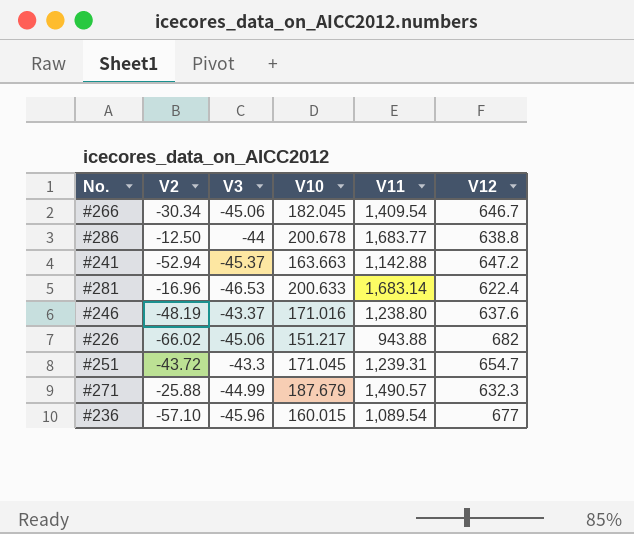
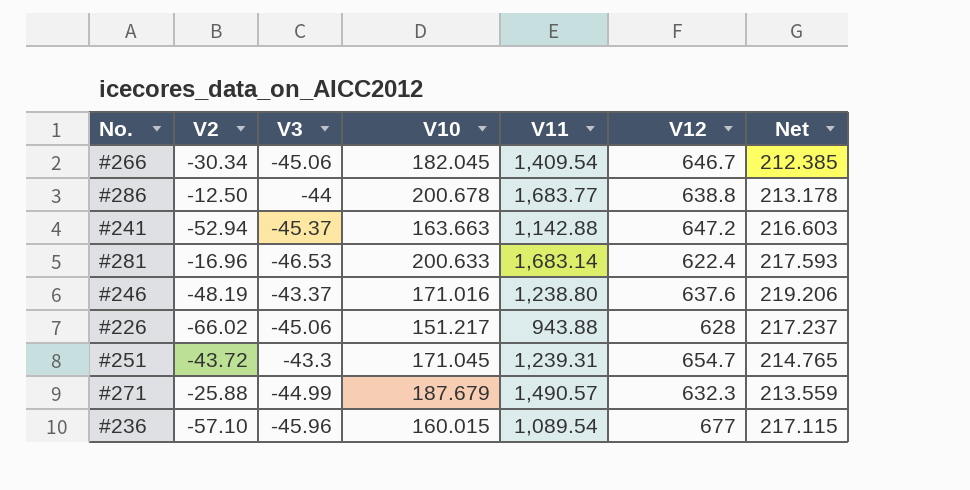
column Net | formula: none -> [V10] - [V2]
#226 | V12: 682 -> 628

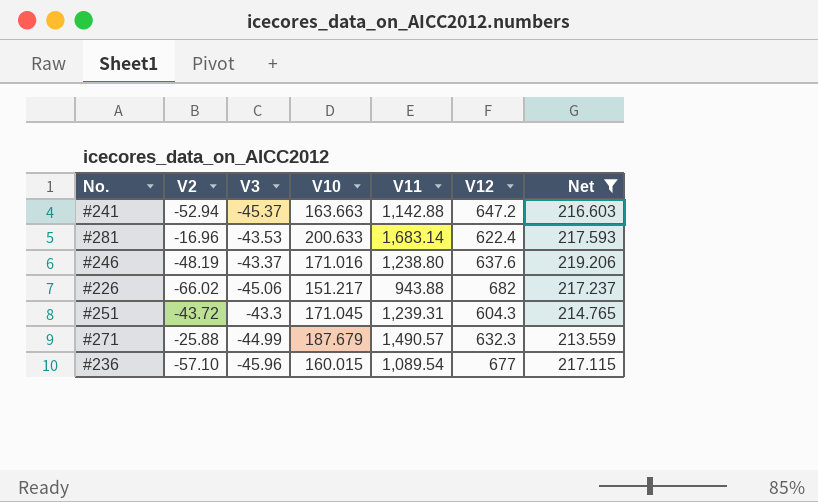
filter: none -> Net >= 213.559
#281 | V3: -46.53 -> -43.53
#226 | V12: 628 -> 682
#251 | V12: 654.7 -> 604.3

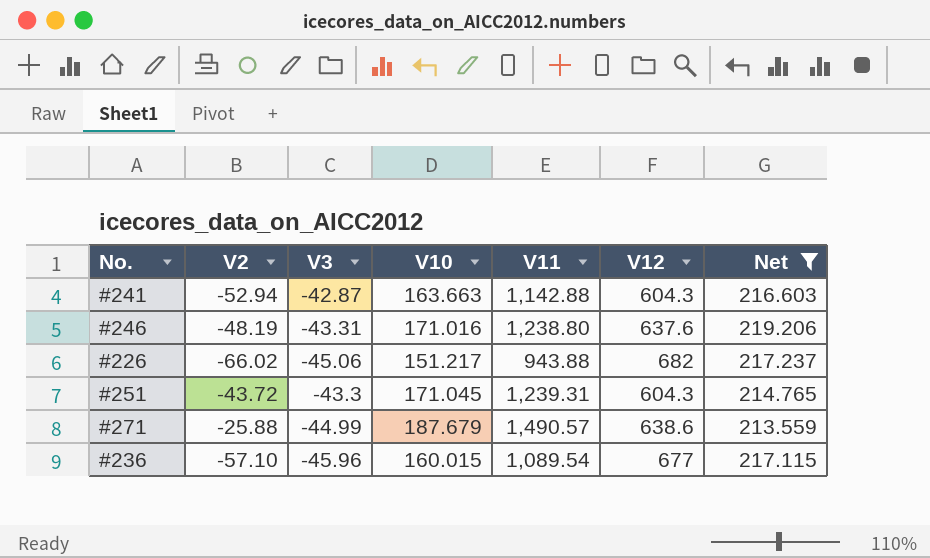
row #281: -16.96 | -43.53 | 200.633 | 1,683.14 | 622.4 | 217.593 -> none
#241 | V3: -45.37 -> -42.87
#241 | V12: 647.2 -> 604.3
#246 | V3: -43.37 -> -43.31
#271 | V12: 632.3 -> 638.6

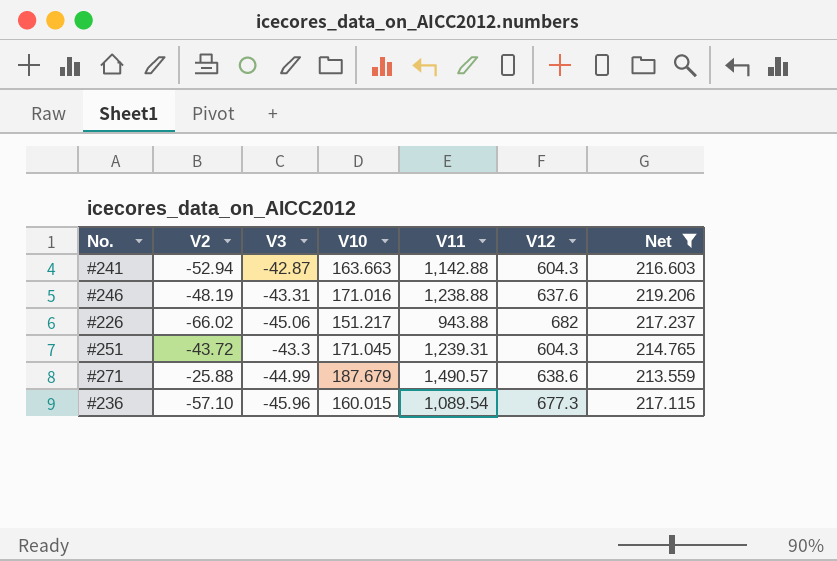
#246 | V11: 1,238.80 -> 1,238.88
#236 | V12: 677 -> 677.3

